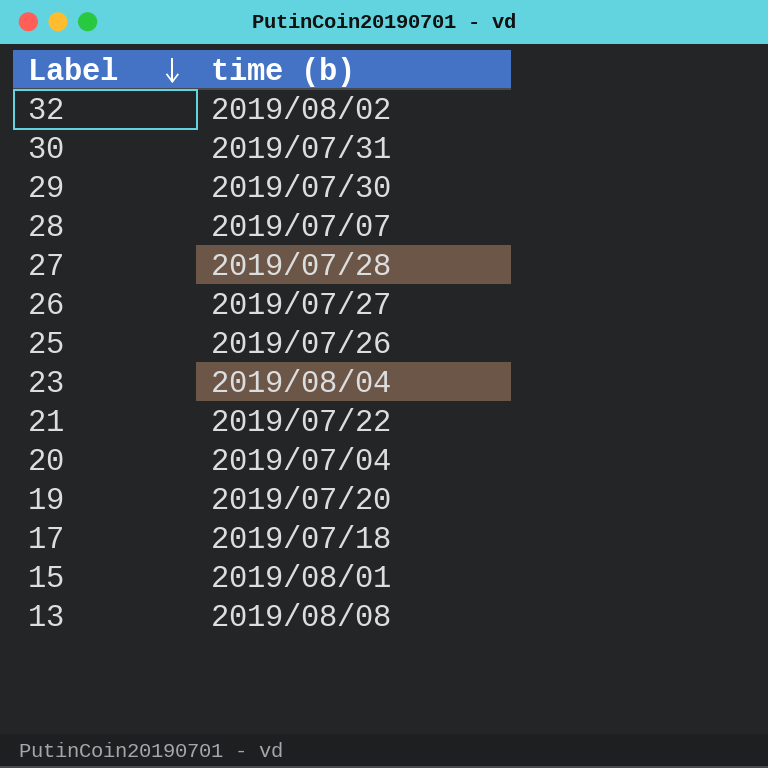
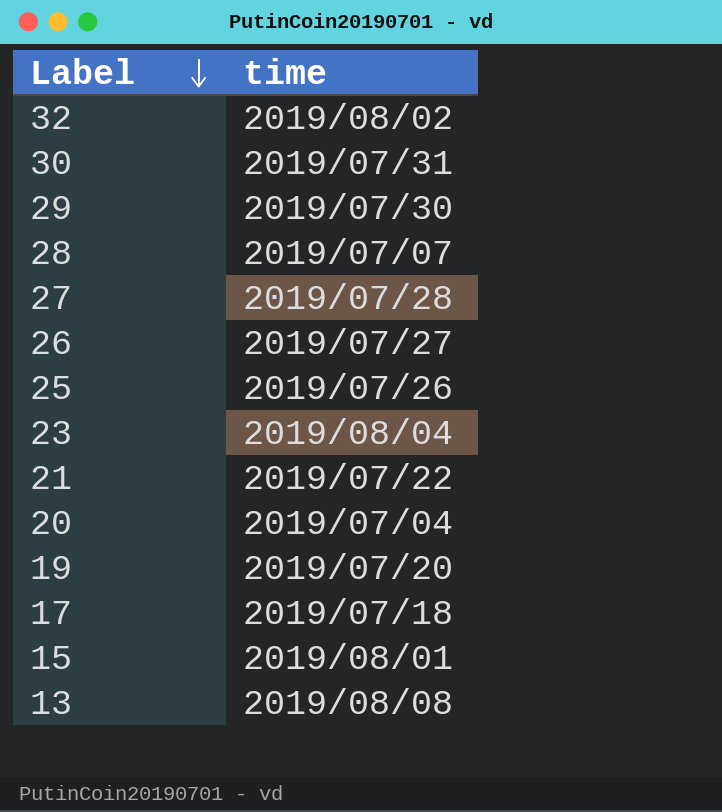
column name: time (b) -> time

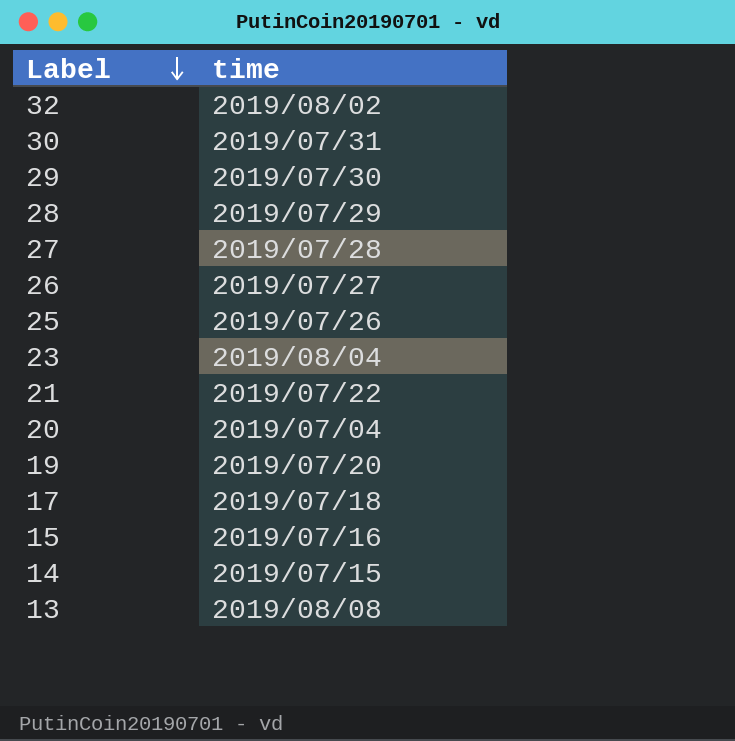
28 | time: 2019/07/07 -> 2019/07/29
15 | time: 2019/08/01 -> 2019/07/16
row 14: none -> 2019/07/15

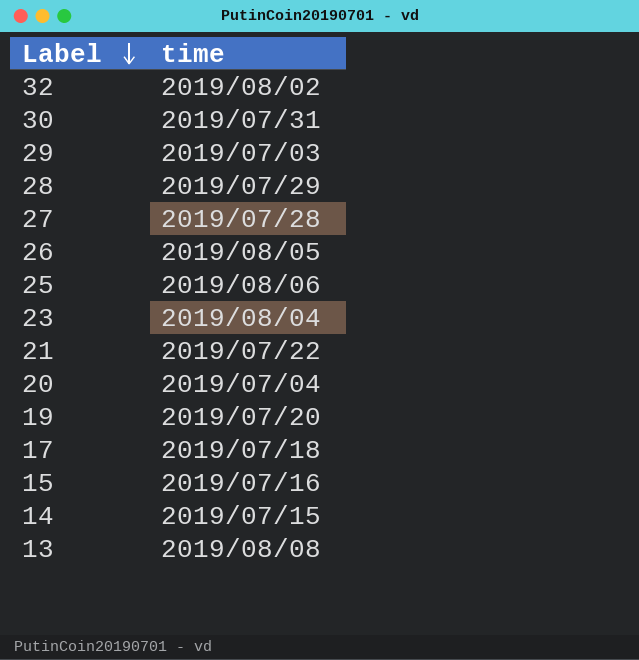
29 | time: 2019/07/30 -> 2019/07/03
26 | time: 2019/07/27 -> 2019/08/05
25 | time: 2019/07/26 -> 2019/08/06

